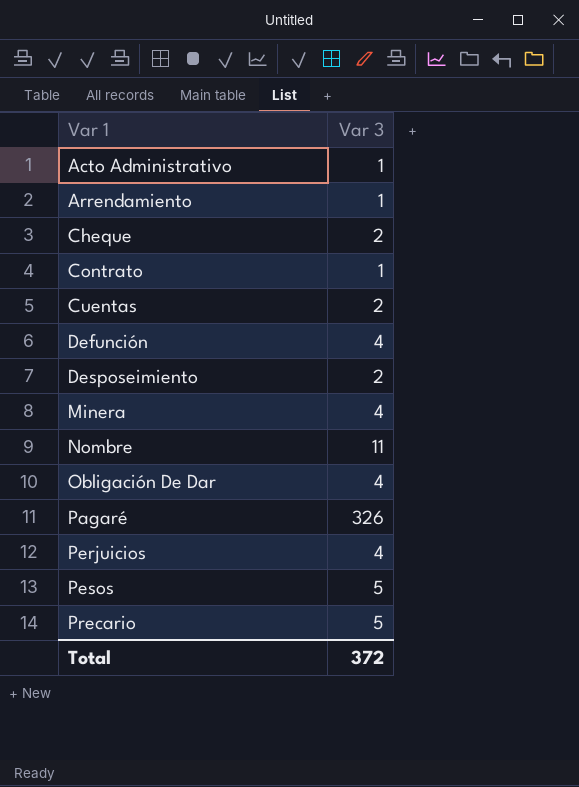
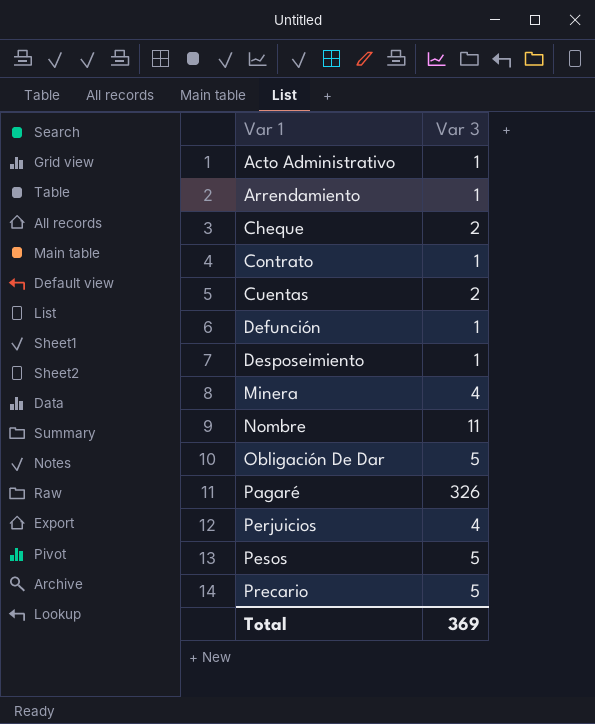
Defunción | Var 3: 4 -> 1
Desposeimiento | Var 3: 2 -> 1
Obligación De Dar | Var 3: 4 -> 5
Total | Var 3: 372 -> 369

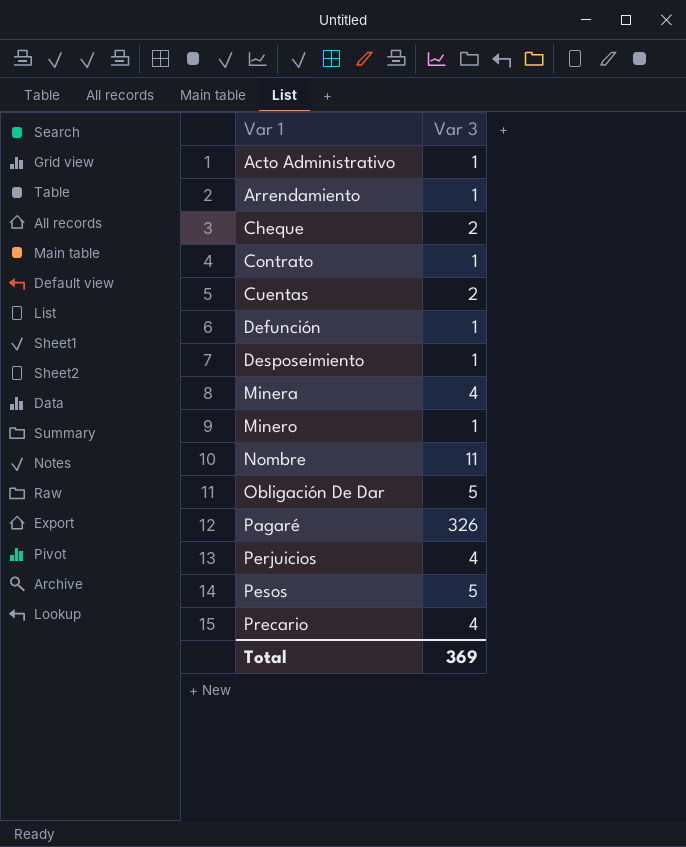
row Minero: none -> 1
Precario | Var 3: 5 -> 4

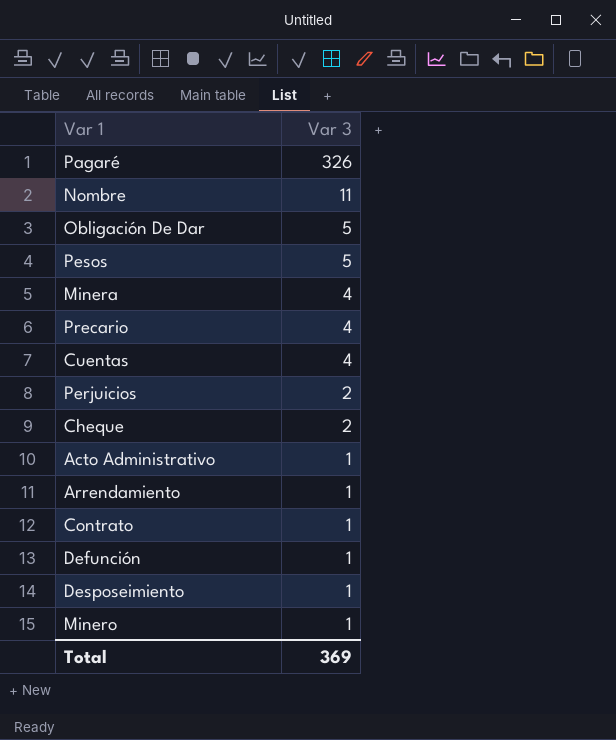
row order: Var 1 ascending -> Var 3 descending
Cuentas | Var 3: 2 -> 4
Perjuicios | Var 3: 4 -> 2

